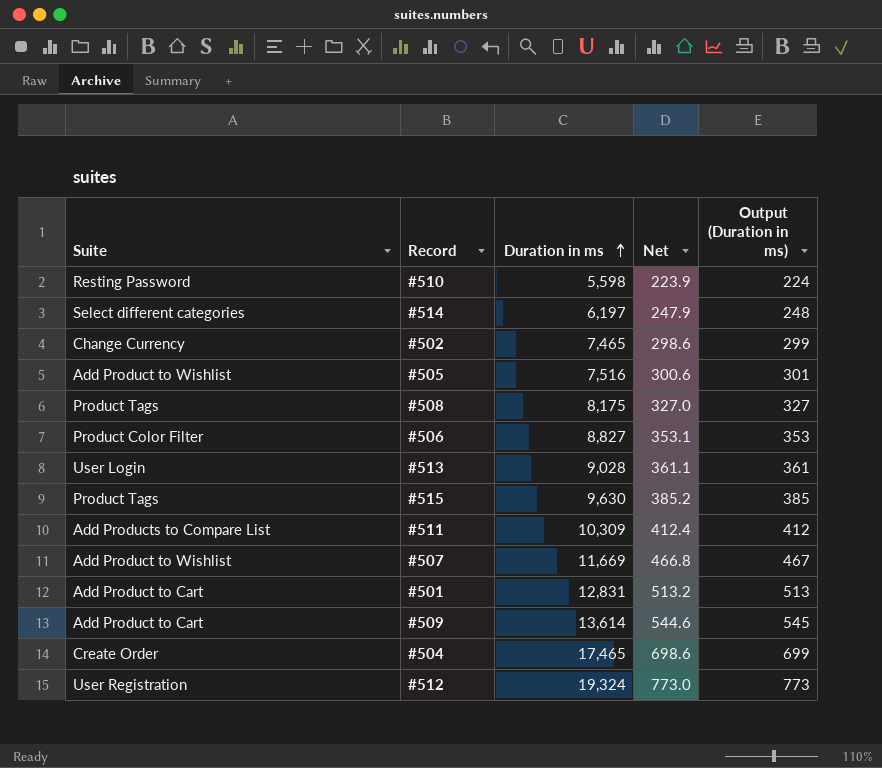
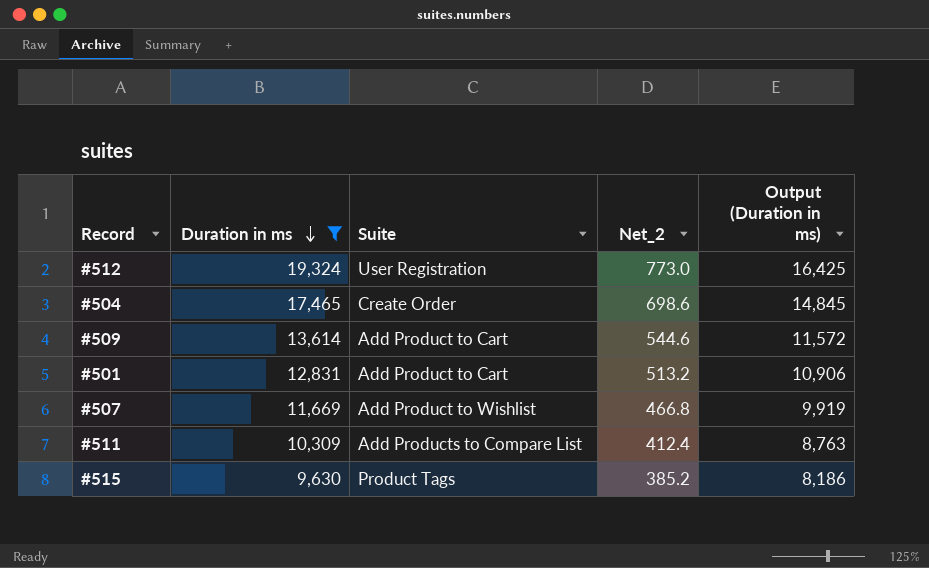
filter: none -> Duration in ms >= 9,630
row order: Duration in ms ascending -> Duration in ms descending
column Suite | position: 1 -> 3
column name: Net -> Net_2
column Output (Duration in ms) | formula: [Duration in ms] * 0.04 -> [Duration in ms] * 0.85

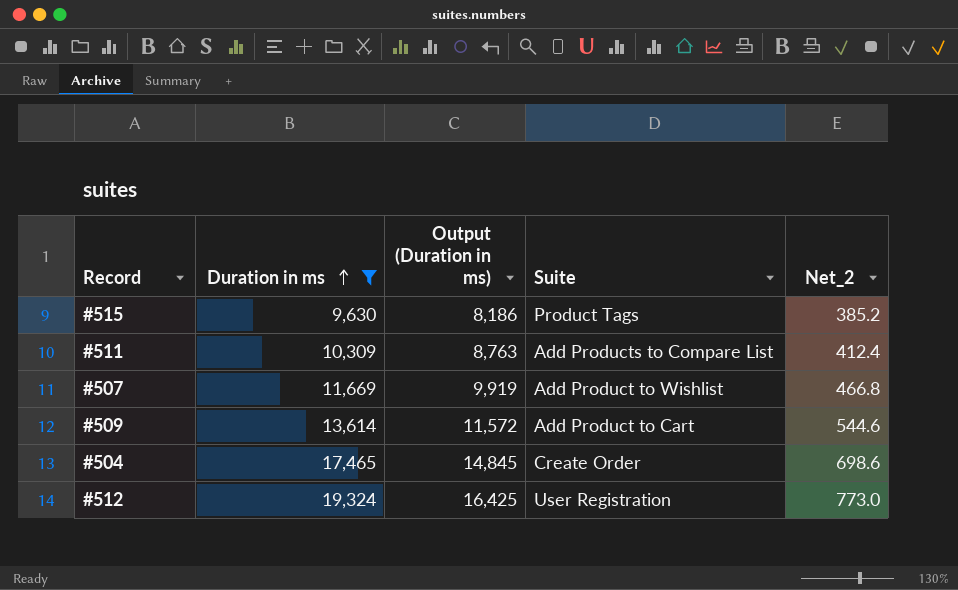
row order: Duration in ms descending -> Duration in ms ascending
column Output (Duration in ms) | position: 5 -> 3
row #501: 12,831 | Add Product to Cart | 513.2 | 10,906 -> none

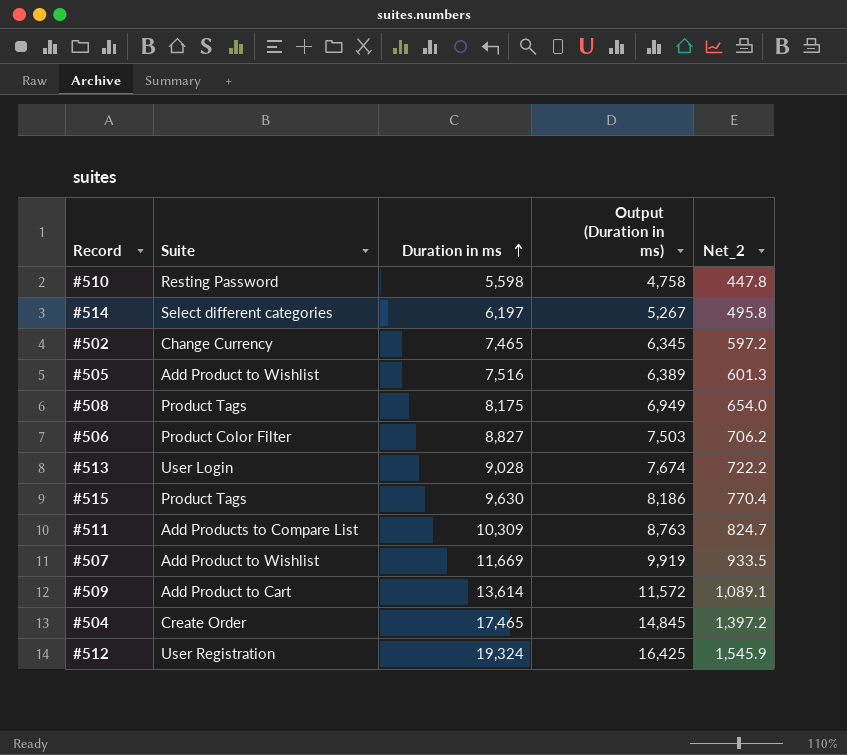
filter: Duration in ms >= 9,630 -> none
column Suite | position: 4 -> 2
column Net_2 | formula: [Duration in ms] * 0.04 -> [Duration in ms] * 0.08

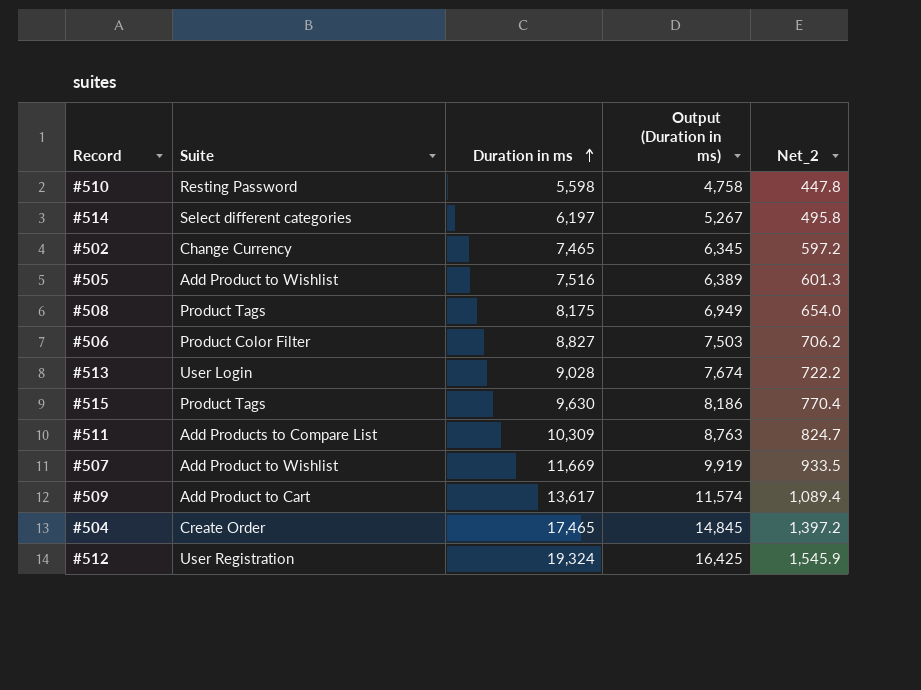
#509 | Duration in ms: 13,614 -> 13,617
#509 | Output (Duration in ms): 11,572 -> 11,574
#509 | Net_2: 1,089.1 -> 1,089.4

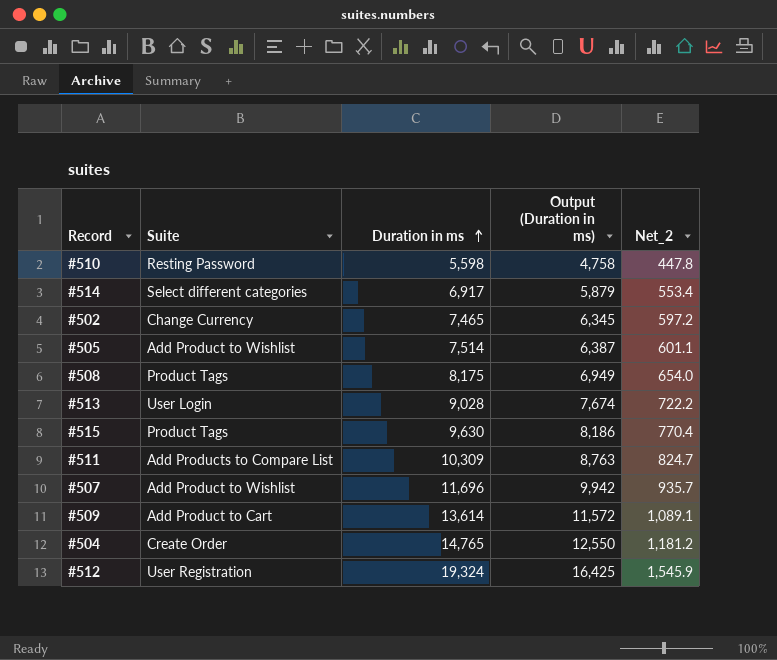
row #506: Product Color Filter | 8,827 | 7,503 | 706.2 -> none
#514 | Duration in ms: 6,197 -> 6,917
#514 | Output (Duration in ms): 5,267 -> 5,879
#514 | Net_2: 495.8 -> 553.4
#505 | Duration in ms: 7,516 -> 7,514
#505 | Output (Duration in ms): 6,389 -> 6,387
#505 | Net_2: 601.3 -> 601.1
#507 | Duration in ms: 11,669 -> 11,696
#507 | Output (Duration in ms): 9,919 -> 9,942
#507 | Net_2: 933.5 -> 935.7
#509 | Duration in ms: 13,617 -> 13,614
#509 | Output (Duration in ms): 11,574 -> 11,572
#509 | Net_2: 1,089.4 -> 1,089.1
#504 | Duration in ms: 17,465 -> 14,765
#504 | Output (Duration in ms): 14,845 -> 12,550
#504 | Net_2: 1,397.2 -> 1,181.2

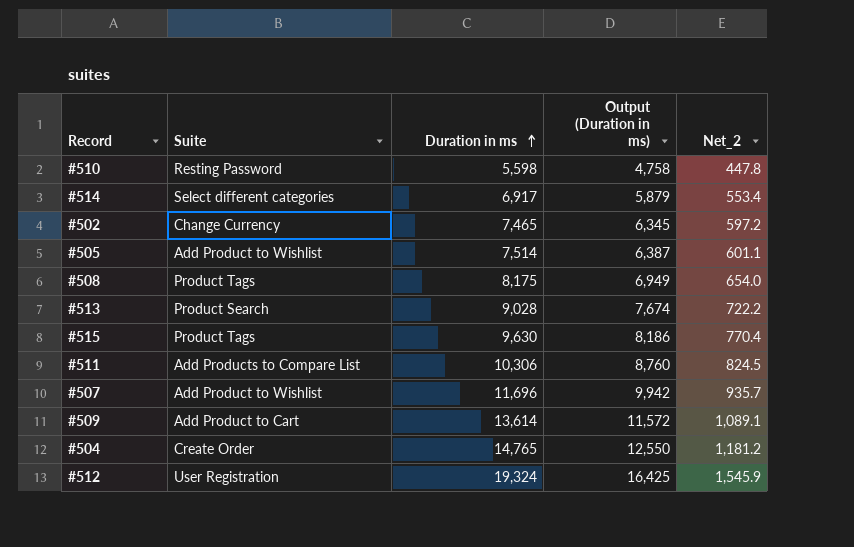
#513 | Suite: User Login -> Product Search
#511 | Duration in ms: 10,309 -> 10,306
#511 | Output (Duration in ms): 8,763 -> 8,760
#511 | Net_2: 824.7 -> 824.5

